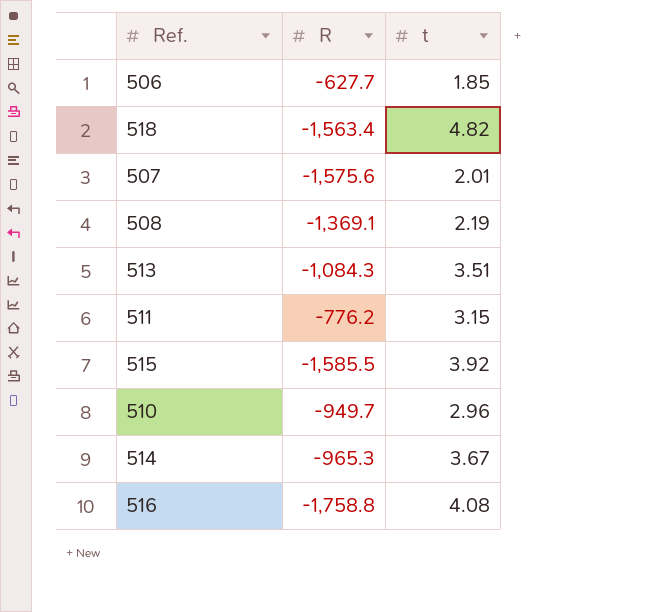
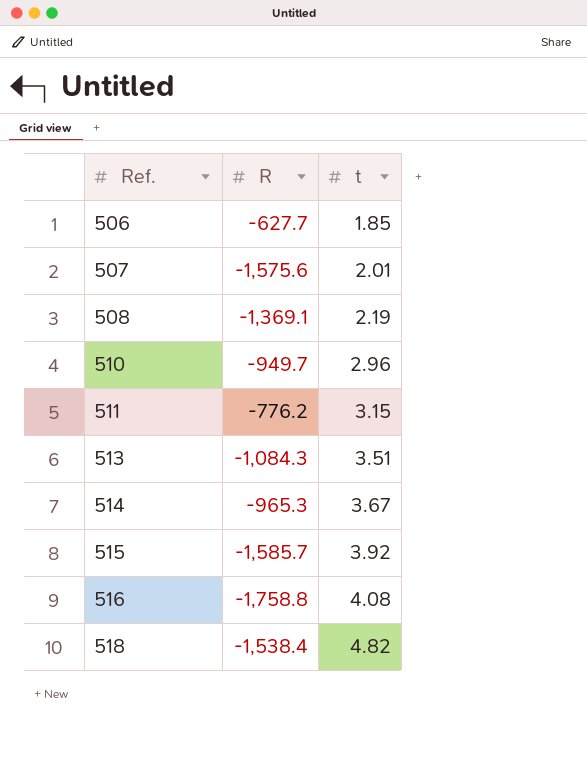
row order: none -> Ref. ascending
515 | R: -1,585.5 -> -1,585.7
518 | R: -1,563.4 -> -1,538.4

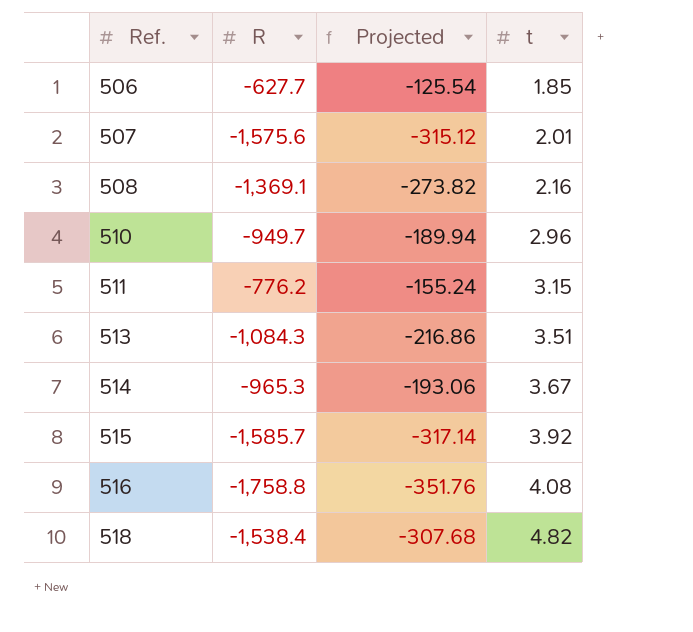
column Projected | formula: none -> [R] * 0.2
508 | t: 2.19 -> 2.16

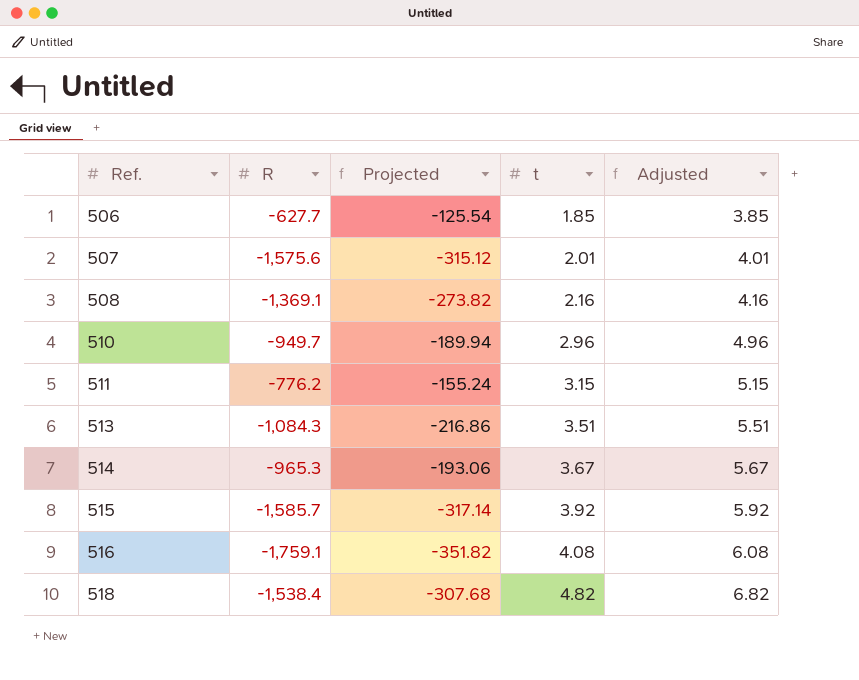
column Adjusted | formula: none -> [t] + 2
516 | R: -1,758.8 -> -1,759.1
516 | Projected: -351.76 -> -351.82

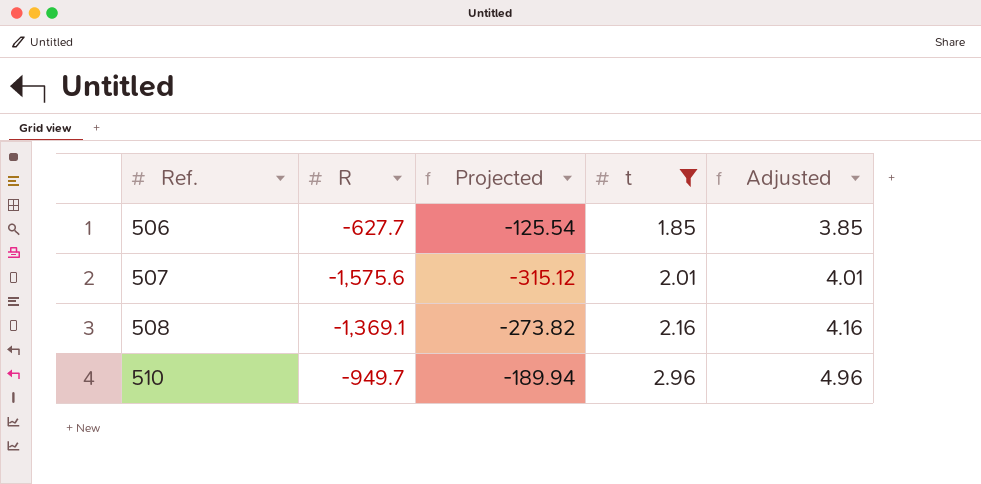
filter: none -> t <= 2.96

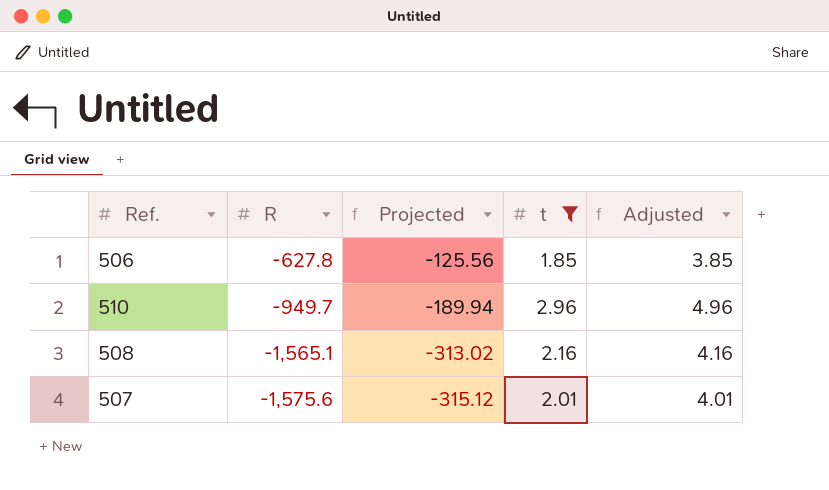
row order: Ref. ascending -> R descending
506 | R: -627.7 -> -627.8
506 | Projected: -125.54 -> -125.56
508 | R: -1,369.1 -> -1,565.1
508 | Projected: -273.82 -> -313.02

